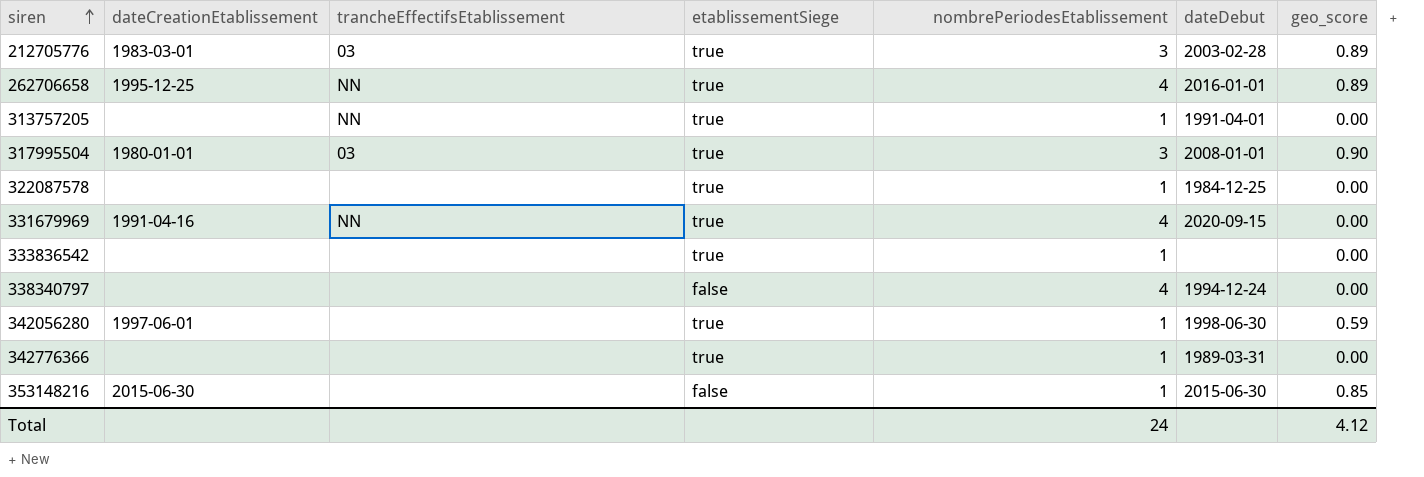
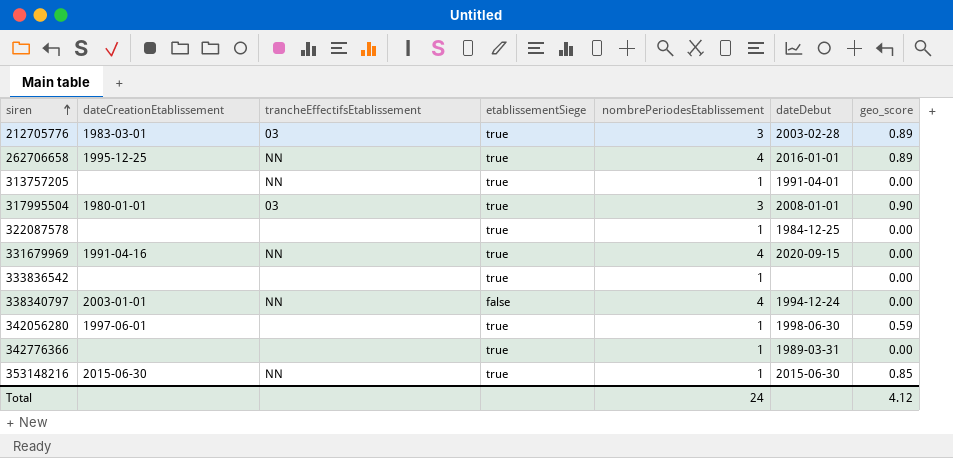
338340797 | dateCreationEtablissement: none -> 2003-01-01
338340797 | trancheEffectifsEtablissement: none -> NN
353148216 | trancheEffectifsEtablissement: none -> NN
353148216 | etablissementSiege: false -> true

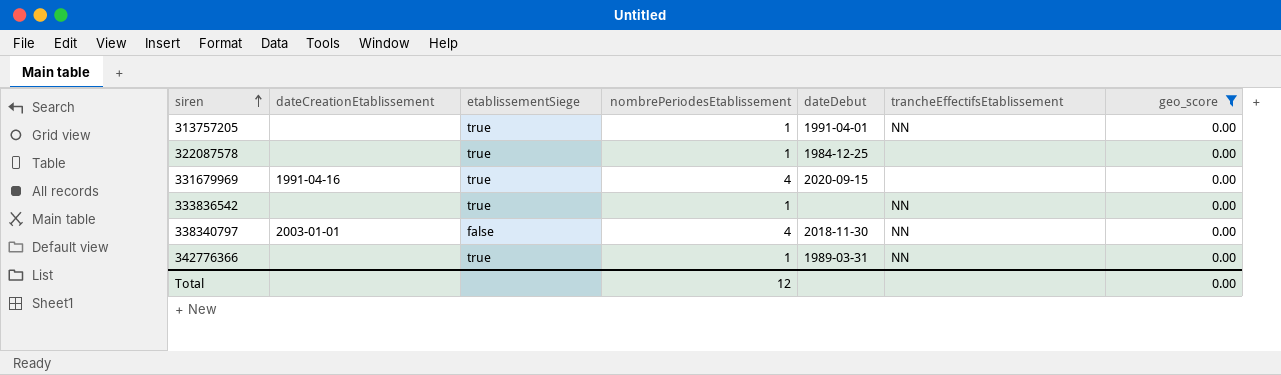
filter: none -> geo_score = 0.00
column trancheEffectifsEtablissement | position: 3 -> 6
331679969 | trancheEffectifsEtablissement: NN -> none
333836542 | trancheEffectifsEtablissement: none -> NN
338340797 | dateDebut: 1994-12-24 -> 2018-11-30
342776366 | trancheEffectifsEtablissement: none -> NN
Total | nombrePeriodesEtablissement: 24 -> 12
Total | geo_score: 4.12 -> 0.00

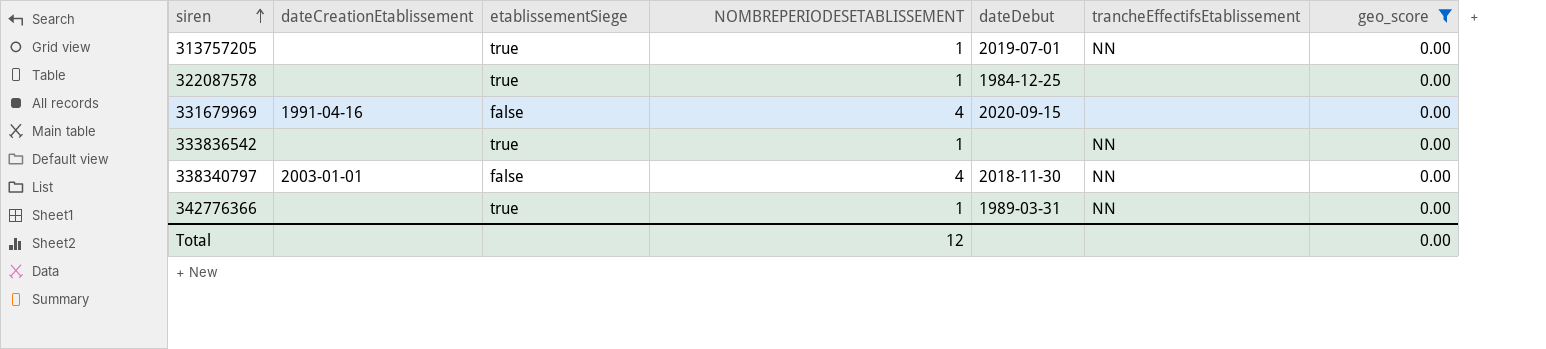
column name: nombrePeriodesEtablissement -> NOMBREPERIODESETABLISSEMENT
313757205 | dateDebut: 1991-04-01 -> 2019-07-01
331679969 | etablissementSiege: true -> false

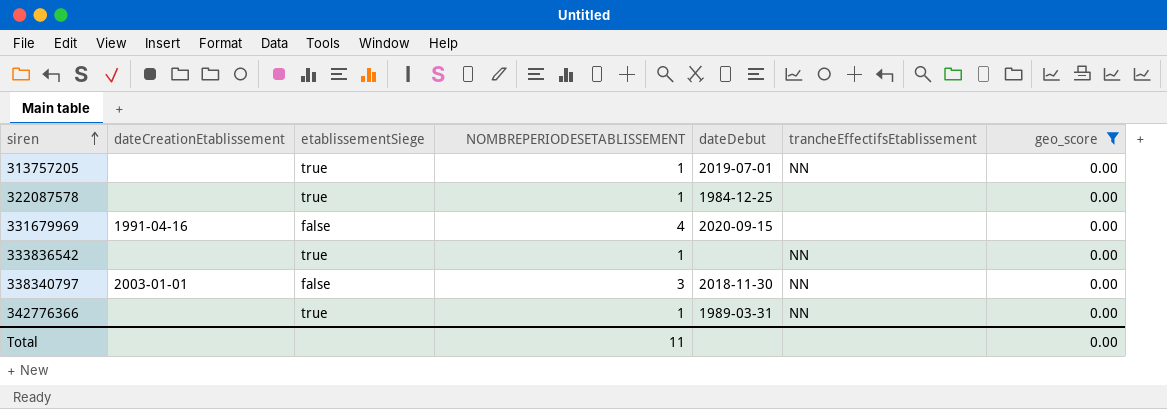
338340797 | NOMBREPERIODESETABLISSEMENT: 4 -> 3
Total | NOMBREPERIODESETABLISSEMENT: 12 -> 11

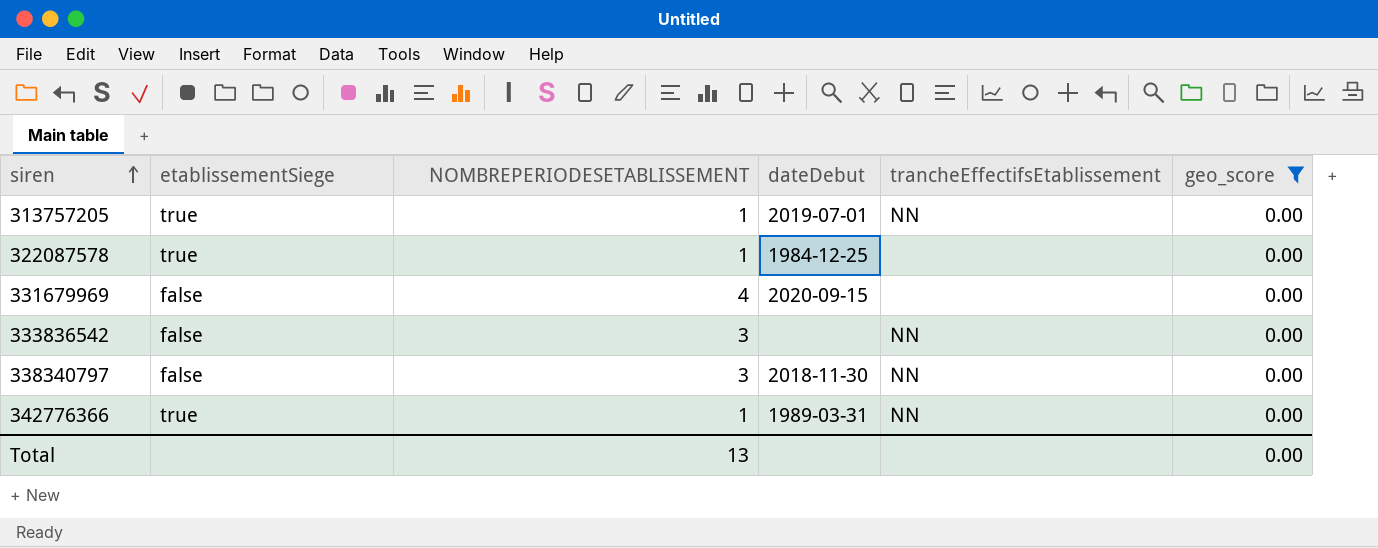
column dateCreationEtablissement | position: 2 -> none
333836542 | etablissementSiege: true -> false
333836542 | NOMBREPERIODESETABLISSEMENT: 1 -> 3
Total | NOMBREPERIODESETABLISSEMENT: 11 -> 13

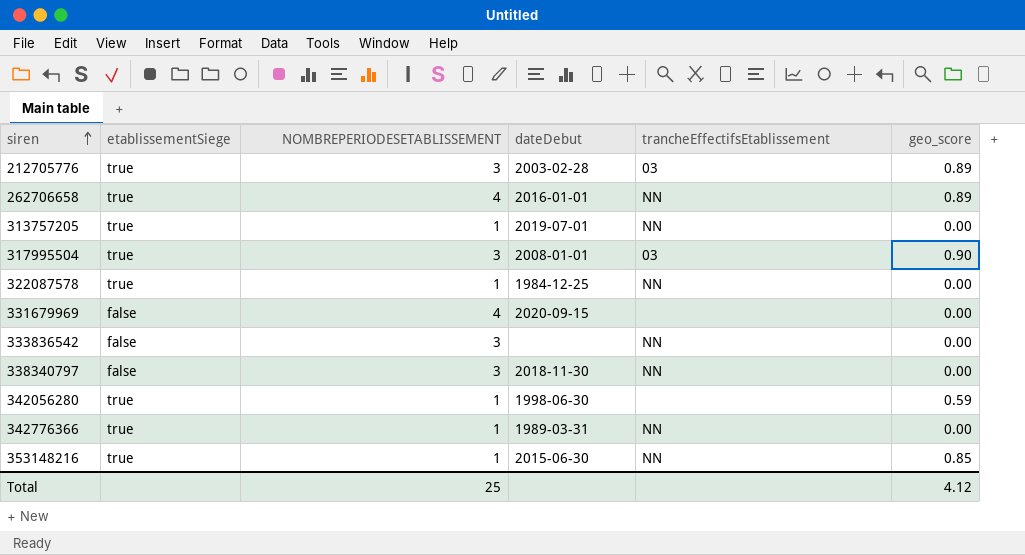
filter: geo_score = 0.00 -> none
322087578 | trancheEffectifsEtablissement: none -> NN
Total | NOMBREPERIODESETABLISSEMENT: 13 -> 25
Total | geo_score: 0.00 -> 4.12

